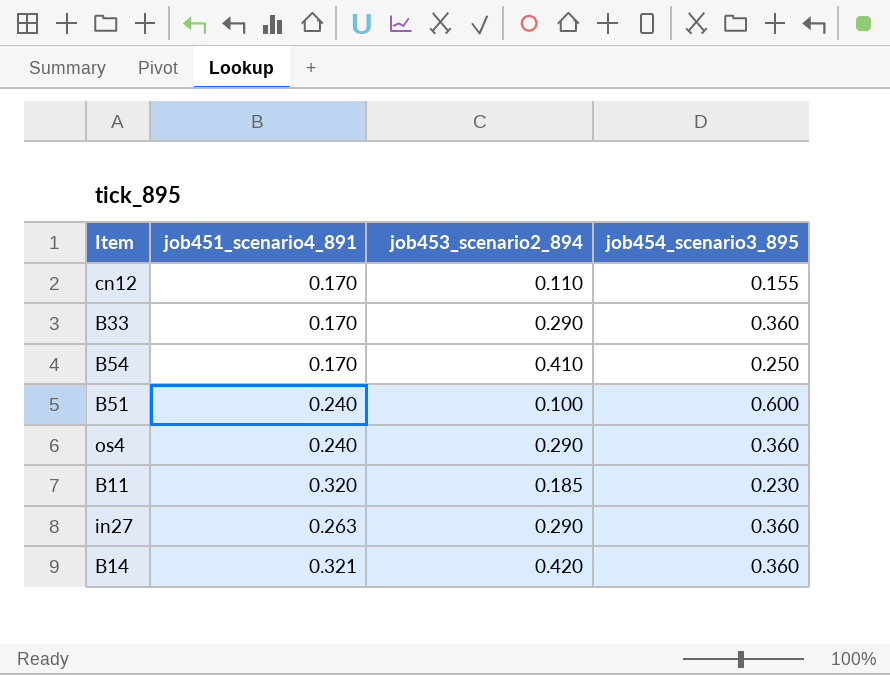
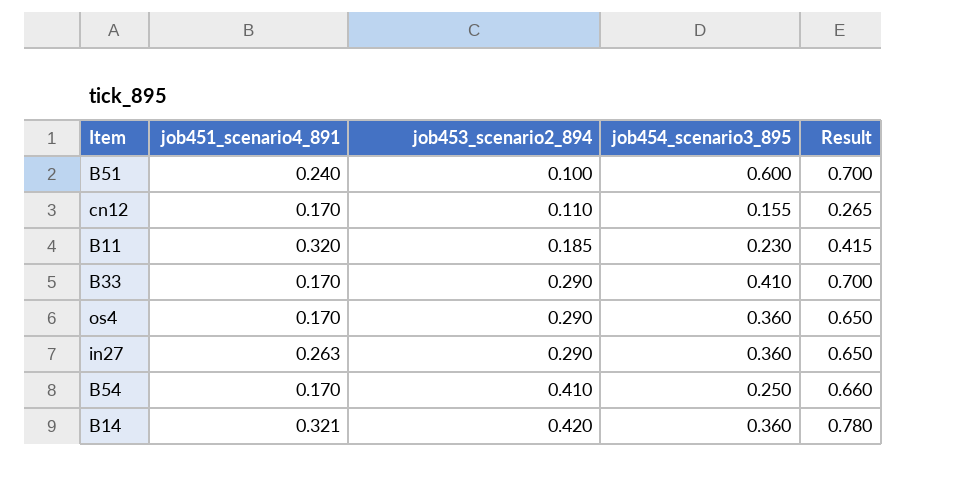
row order: none -> job453_scenario2_894 ascending
column Result | formula: none -> [job453_scenario2_894] + [job454_scenario3_895]
B33 | job454_scenario3_895: 0.360 -> 0.410
os4 | job451_scenario4_891: 0.240 -> 0.170

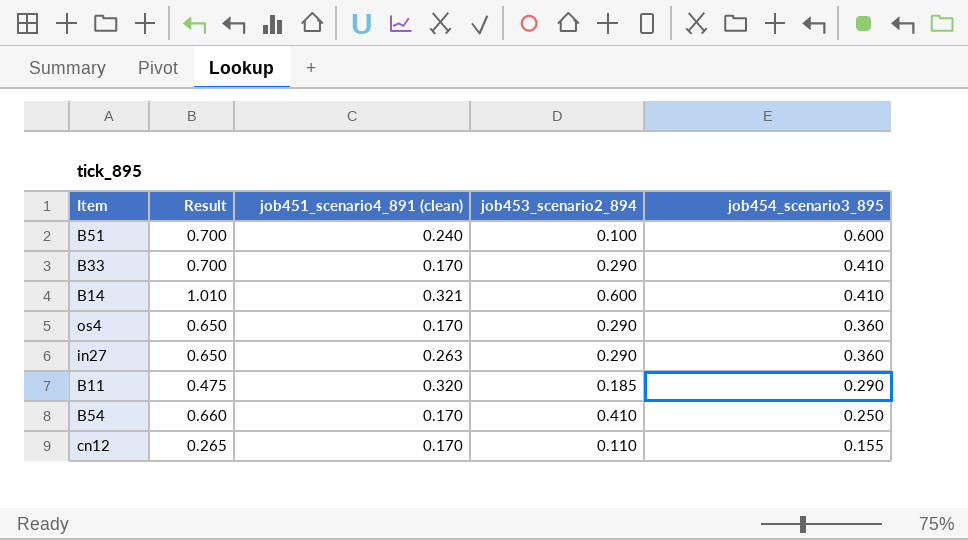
row order: job453_scenario2_894 ascending -> job454_scenario3_895 descending
column Result | position: 5 -> 2
column name: job451_scenario4_891 -> job451_scenario4_891 (clean)
B14 | Result: 0.780 -> 1.010
B14 | job453_scenario2_894: 0.420 -> 0.600
B14 | job454_scenario3_895: 0.360 -> 0.410
B11 | Result: 0.415 -> 0.475
B11 | job454_scenario3_895: 0.230 -> 0.290

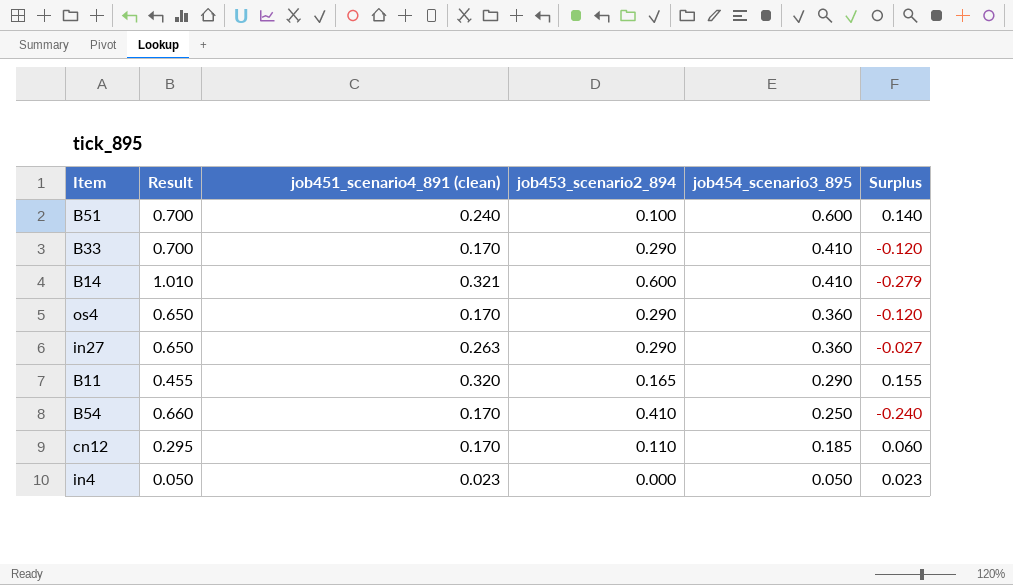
column Surplus | formula: none -> [job451_scenario4_891 (clean)] - [job453_scenario2_894]
B11 | Result: 0.475 -> 0.455
B11 | job453_scenario2_894: 0.185 -> 0.165
cn12 | Result: 0.265 -> 0.295
cn12 | job454_scenario3_895: 0.155 -> 0.185
row in4: none -> 0.050 | 0.023 | 0.000 | 0.050 | 0.023

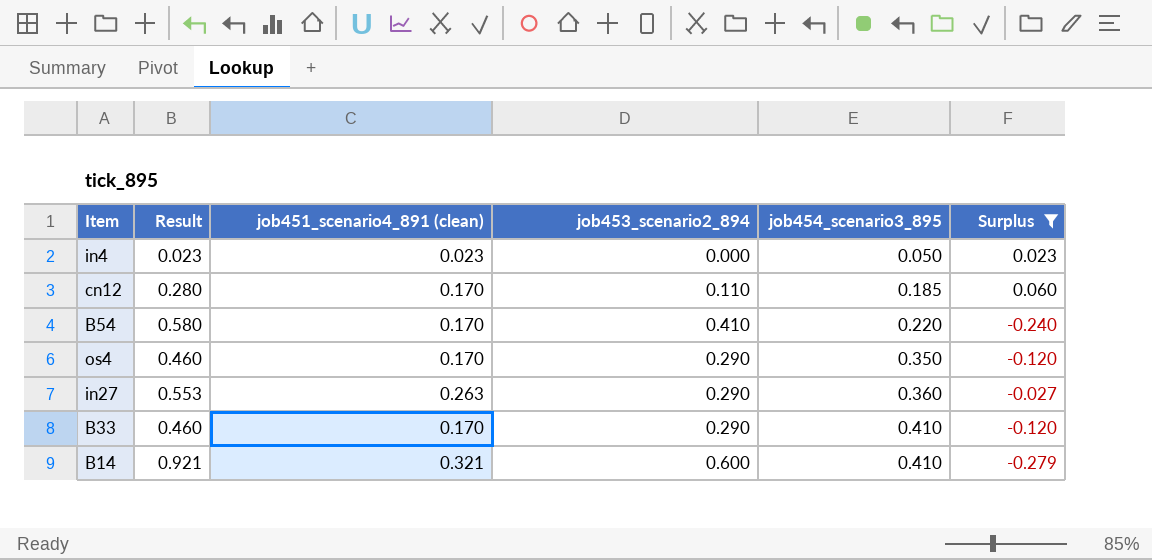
filter: none -> Surplus <= 0.060
row order: job454_scenario3_895 descending -> job454_scenario3_895 ascending
column Result | formula: [job453_scenario2_894] + [job454_scenario3_895] -> [job451_scenario4_891 (clean)] + [job453_scenario2_894]
B54 | job454_scenario3_895: 0.250 -> 0.220
os4 | job454_scenario3_895: 0.360 -> 0.350

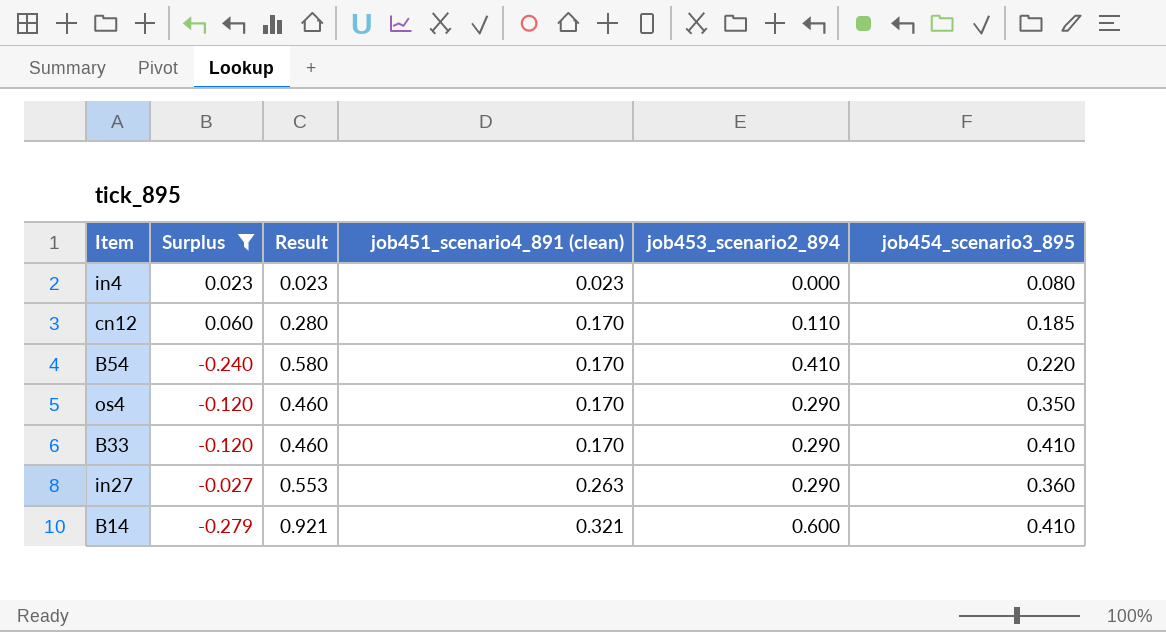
row order: job454_scenario3_895 ascending -> job451_scenario4_891 (clean) ascending
column Surplus | position: 6 -> 2
in4 | job454_scenario3_895: 0.050 -> 0.080

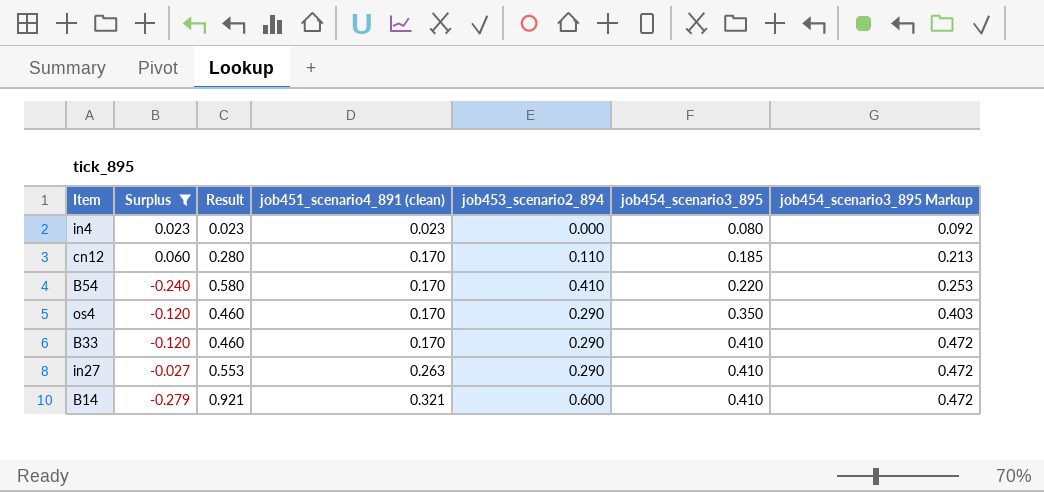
column job454_scenario3_895 Markup | formula: none -> [job454_scenario3_895] * 1.15
in27 | job454_scenario3_895: 0.360 -> 0.410

